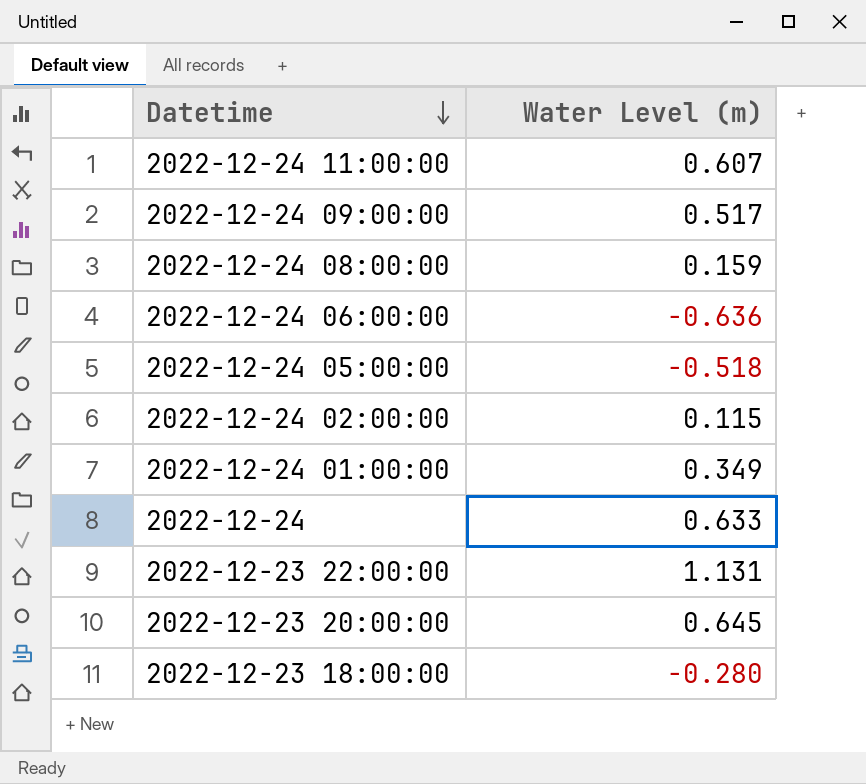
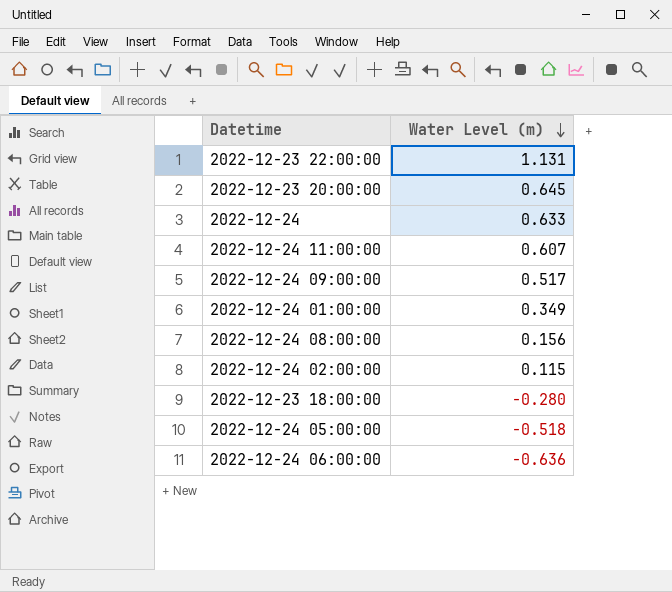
row order: Datetime descending -> Water Level (m) descending
2022-12-24 08:00:00 | Water Level (m): 0.159 -> 0.156

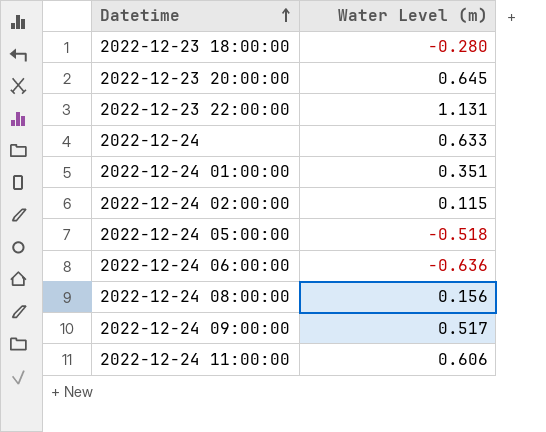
row order: Water Level (m) descending -> Datetime ascending
2022-12-24 01:00:00 | Water Level (m): 0.349 -> 0.351
2022-12-24 11:00:00 | Water Level (m): 0.607 -> 0.606

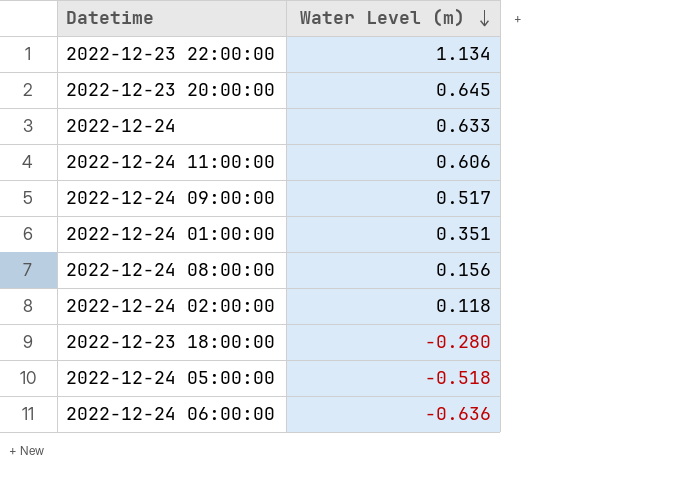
row order: Datetime ascending -> Water Level (m) descending
2022-12-23 22:00:00 | Water Level (m): 1.131 -> 1.134
2022-12-24 02:00:00 | Water Level (m): 0.115 -> 0.118

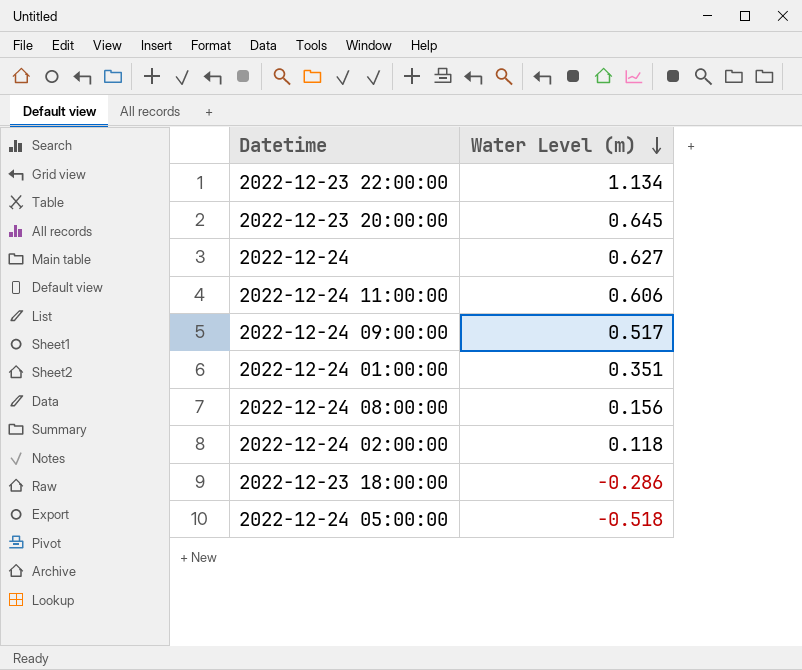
row 2022-12-24 06:00:00: -0.636 -> none
2022-12-24 | Water Level (m): 0.633 -> 0.627
2022-12-23 18:00:00 | Water Level (m): -0.280 -> -0.286

